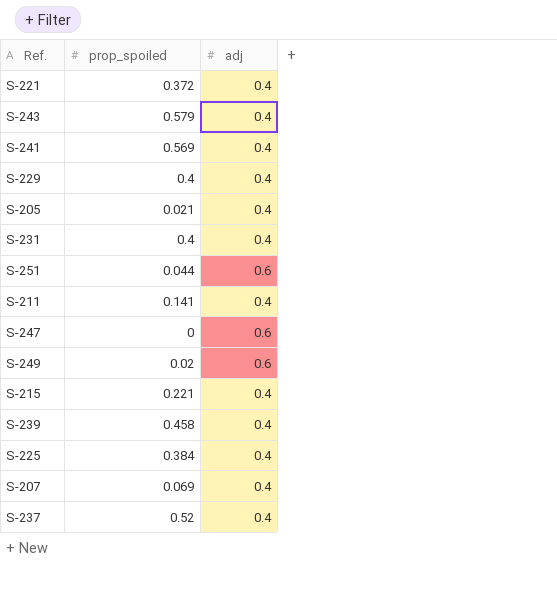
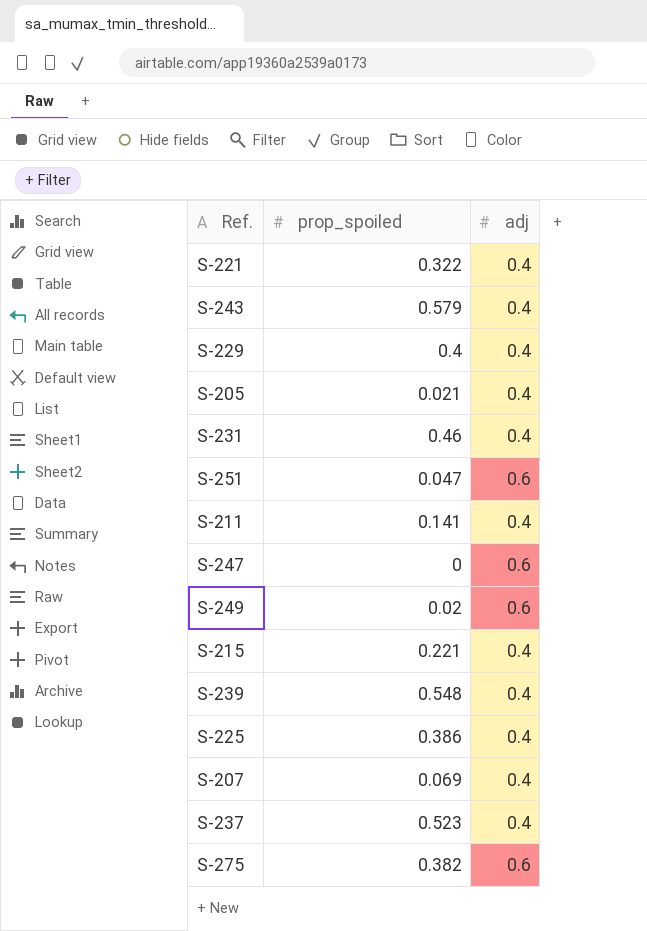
row S-241: 0.569 | 0.4 -> none
S-221 | prop_spoiled: 0.372 -> 0.322
S-231 | prop_spoiled: 0.4 -> 0.46
S-251 | prop_spoiled: 0.044 -> 0.047
S-239 | prop_spoiled: 0.458 -> 0.548
S-225 | prop_spoiled: 0.384 -> 0.386
S-237 | prop_spoiled: 0.52 -> 0.523
row S-275: none -> 0.382 | 0.6

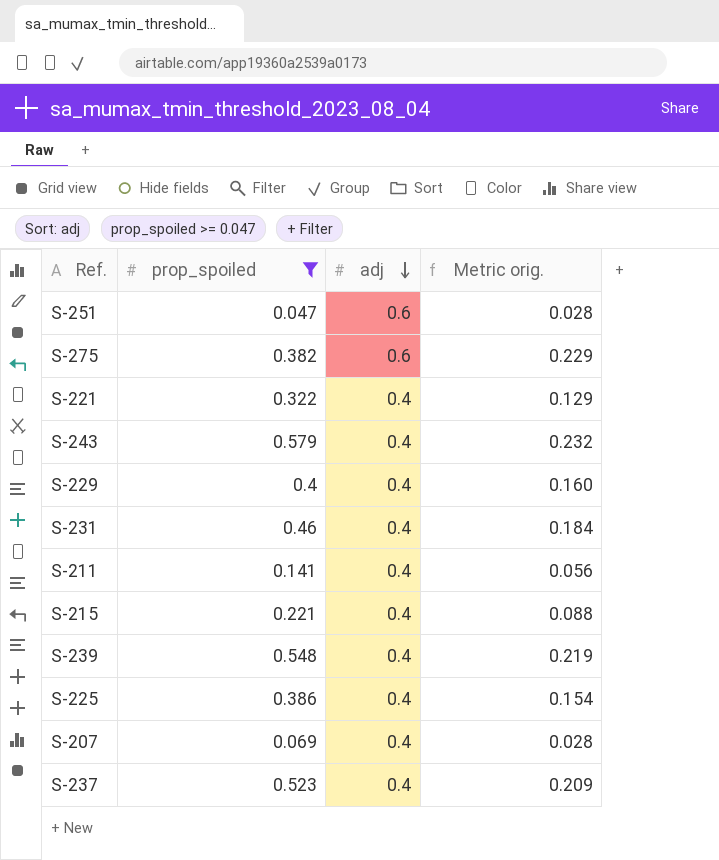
filter: none -> prop_spoiled >= 0.047
row order: none -> adj descending
column Metric orig. | formula: none -> [prop_spoiled] * [adj]

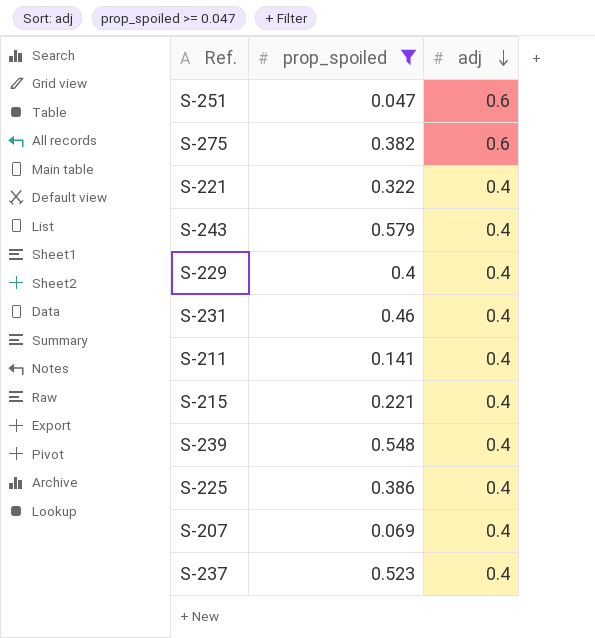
column Metric orig. | formula: [prop_spoiled] * [adj] -> none

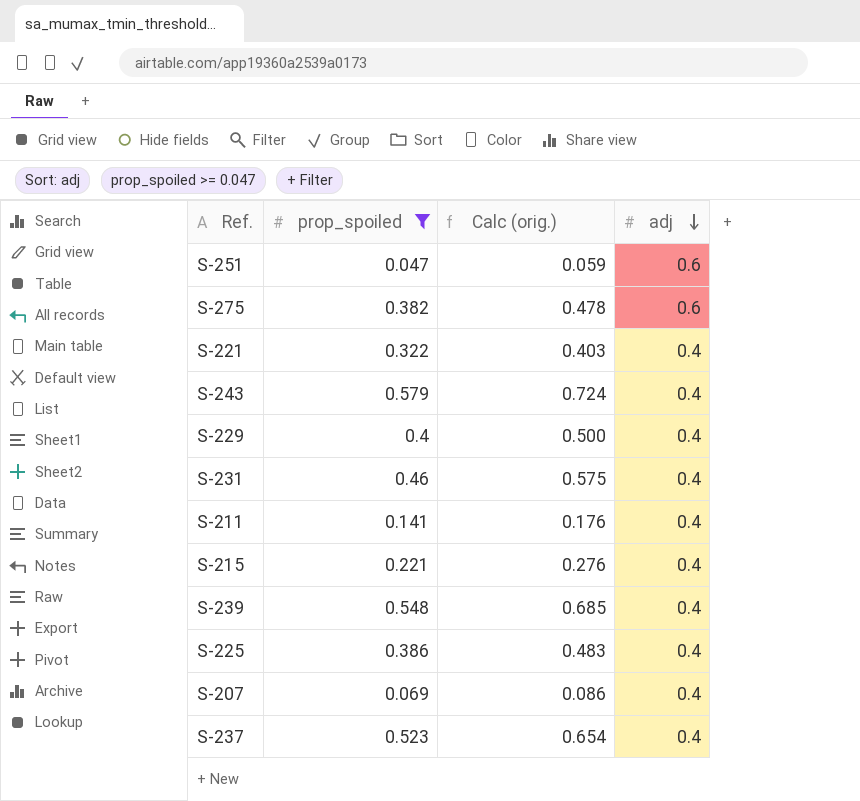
column Calc (orig.) | formula: none -> [prop_spoiled] * 1.25

